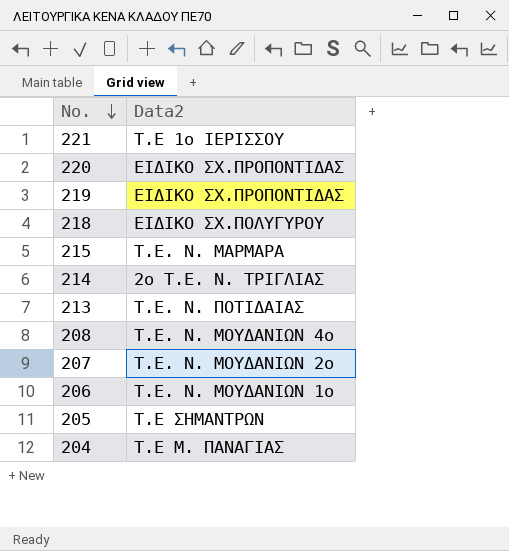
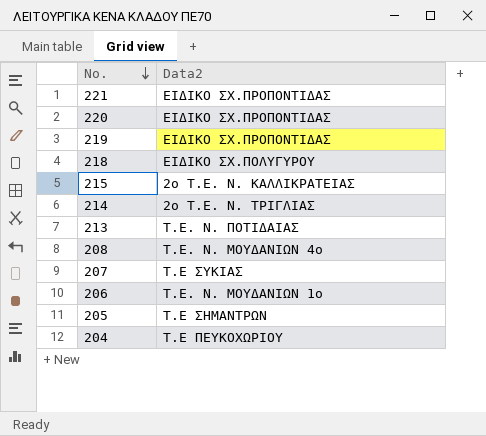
221 | Data2: Τ.Ε 1ο ΙΕΡΙΣΣΟΥ -> ΕΙΔΙΚΟ ΣΧ.ΠΡΟΠΟΝΤΙΔΑΣ
215 | Data2: Τ.Ε. Ν. ΜΑΡΜΑΡΑ -> 2ο Τ.Ε. Ν. ΚΑΛΛΙΚΡΑΤΕΙΑΣ
207 | Data2: Τ.Ε. Ν. ΜΟΥΔΑΝΙΩΝ 2ο -> Τ.Ε ΣΥΚΙΑΣ
204 | Data2: Τ.Ε Μ. ΠΑΝΑΓΙΑΣ -> Τ.Ε ΠΕΥΚΟΧΩΡΙΟΥ

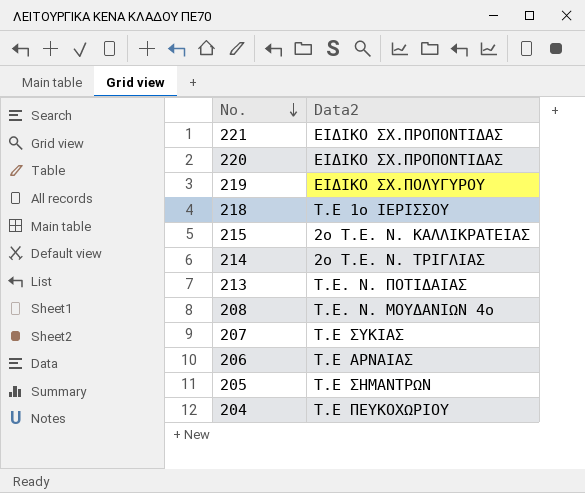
219 | Data2: ΕΙΔΙΚΟ ΣΧ.ΠΡΟΠΟΝΤΙΔΑΣ -> ΕΙΔΙΚΟ ΣΧ.ΠΟΛΥΓΥΡΟΥ
218 | Data2: ΕΙΔΙΚΟ ΣΧ.ΠΟΛΥΓΥΡΟΥ -> Τ.Ε 1ο ΙΕΡΙΣΣΟΥ
206 | Data2: Τ.Ε. Ν. ΜΟΥΔΑΝΙΩΝ 1ο -> Τ.Ε ΑΡΝΑΙΑΣ

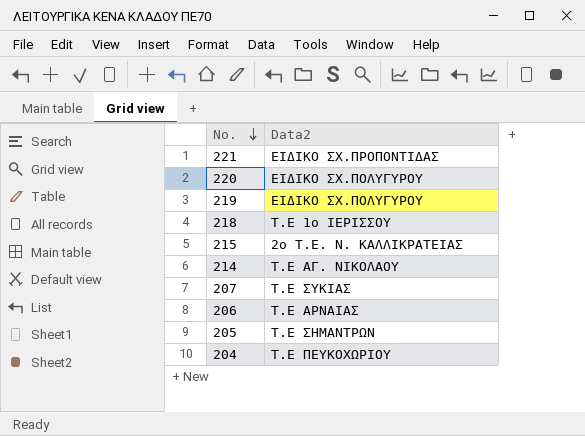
row 213: T.E. Ν. ΠΟΤΙΔΑΙΑΣ -> none
row 208: Τ.Ε. Ν. ΜΟΥΔΑΝΙΩΝ 4ο -> none
220 | Data2: ΕΙΔΙΚΟ ΣΧ.ΠΡΟΠΟΝΤΙΔΑΣ -> ΕΙΔΙΚΟ ΣΧ.ΠΟΛΥΓΥΡΟΥ
214 | Data2: 2ο Τ.Ε. Ν. ΤΡΙΓΛΙΑΣ -> Τ.Ε ΑΓ. ΝΙΚΟΛΑΟΥ

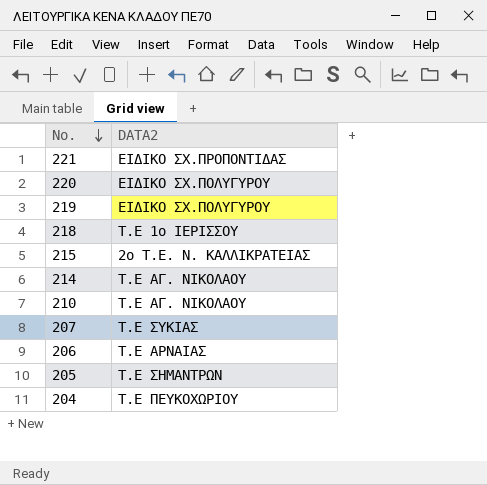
column name: Data2 -> DATA2
row 210: none -> Τ.Ε ΑΓ. ΝΙΚΟΛΑΟΥ

